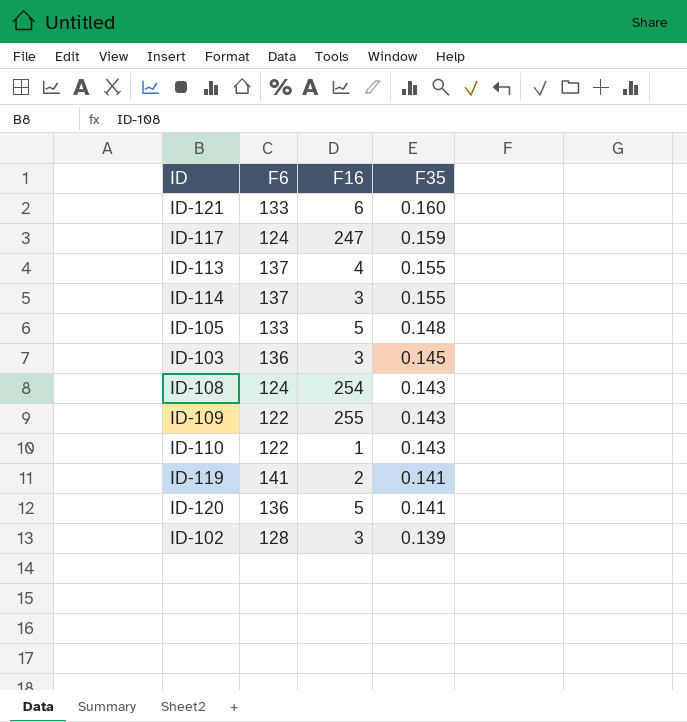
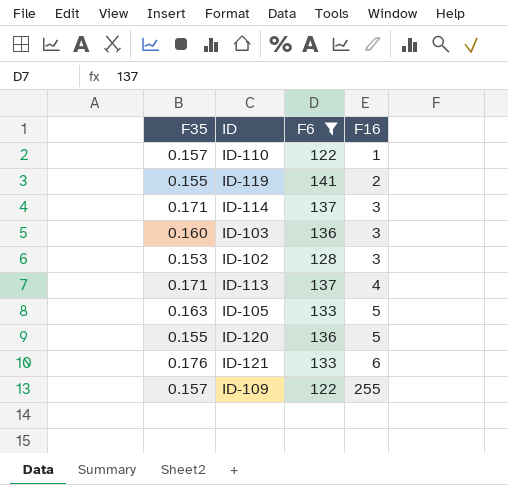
filter: none -> F6 != 124
row order: F35 descending -> F16 ascending
column F35 | position: 4 -> 1
ID-110 | F35: 0.143 -> 0.157
ID-119 | F35: 0.141 -> 0.155
ID-114 | F35: 0.155 -> 0.171
ID-103 | F35: 0.145 -> 0.160
ID-102 | F35: 0.139 -> 0.153
ID-113 | F35: 0.155 -> 0.171
ID-105 | F35: 0.148 -> 0.163
ID-120 | F35: 0.141 -> 0.155
ID-121 | F35: 0.160 -> 0.176
ID-109 | F35: 0.143 -> 0.157

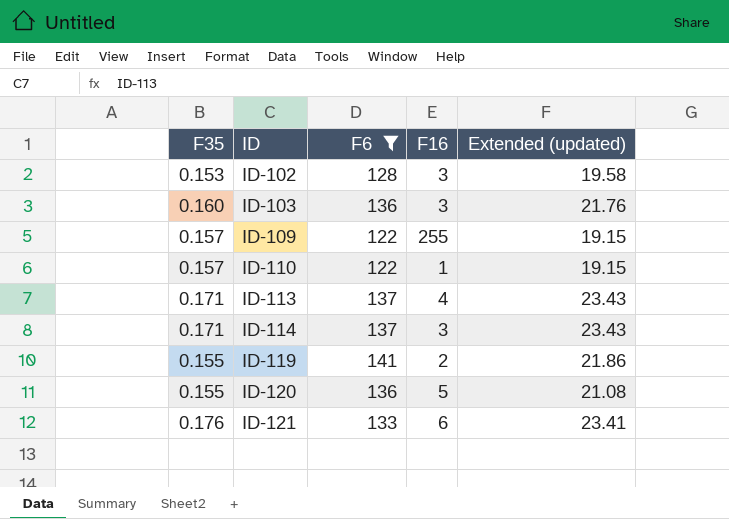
row order: F16 ascending -> ID ascending
column Extended (updated) | formula: none -> [F35] * [F6]
row ID-105: 0.163 | 133 | 5 -> none

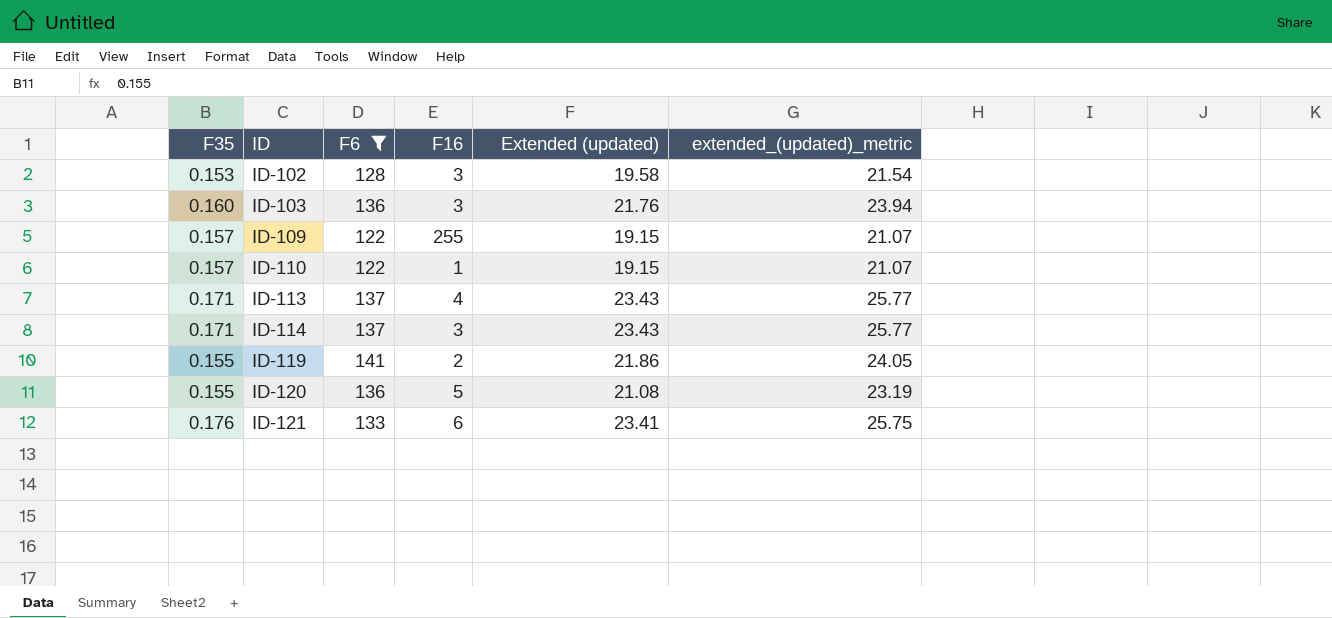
column extended_(updated)_metric | formula: none -> [Extended (updated)] * 1.1

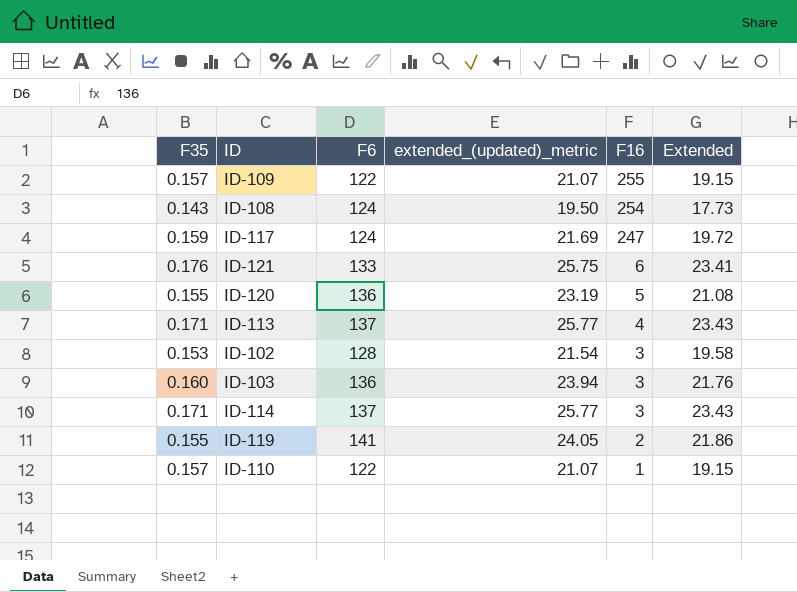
filter: F6 != 124 -> none
row order: ID ascending -> F16 descending
column extended_(updated)_metric | position: 6 -> 4
column name: Extended (updated) -> Extended

